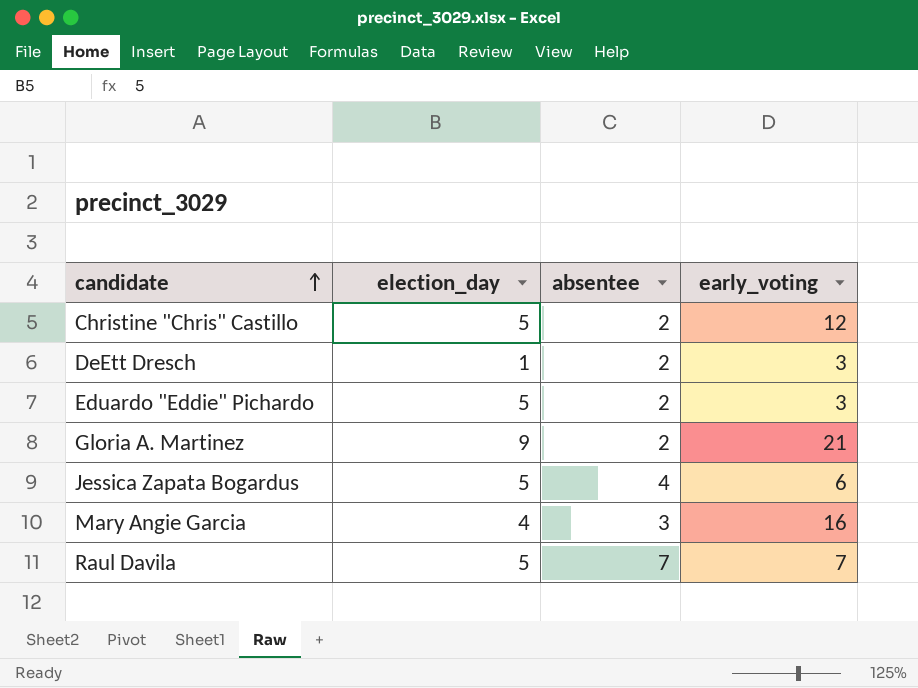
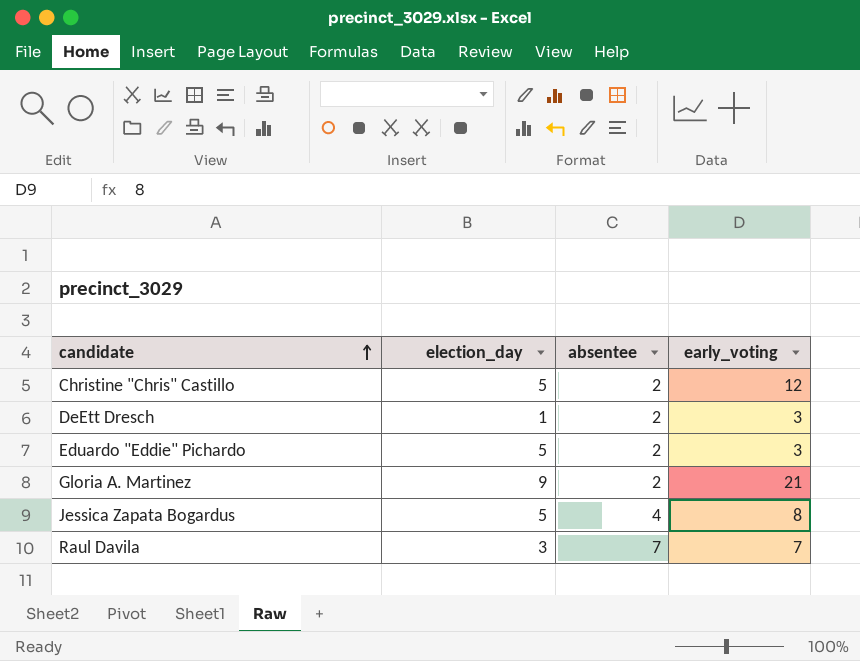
row Mary Angie Garcia: 4 | 3 | 16 -> none
Jessica Zapata Bogardus | early_voting: 6 -> 8
Raul Davila | election_day: 5 -> 3

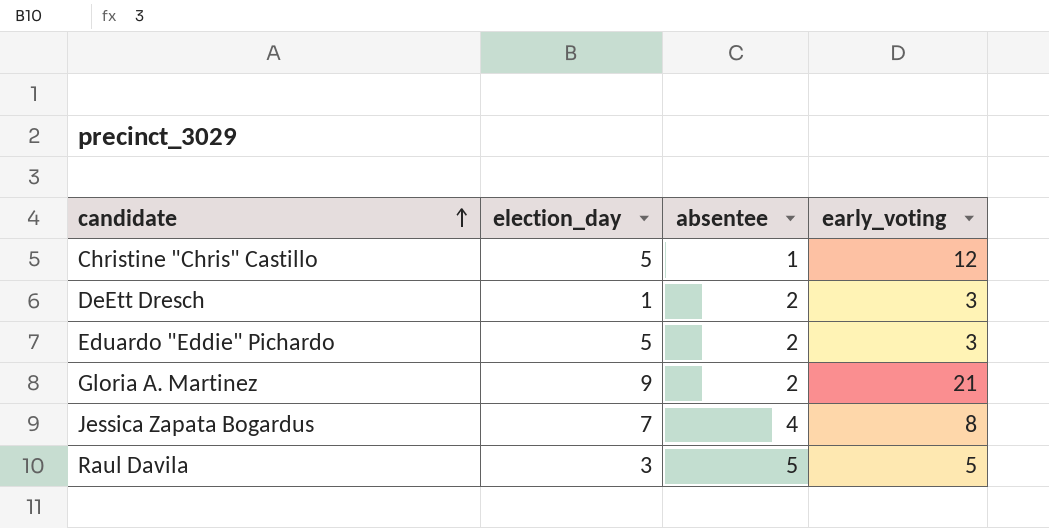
Christine "Chris" Castillo | absentee: 2 -> 1
Jessica Zapata Bogardus | election_day: 5 -> 7
Raul Davila | absentee: 7 -> 5
Raul Davila | early_voting: 7 -> 5

